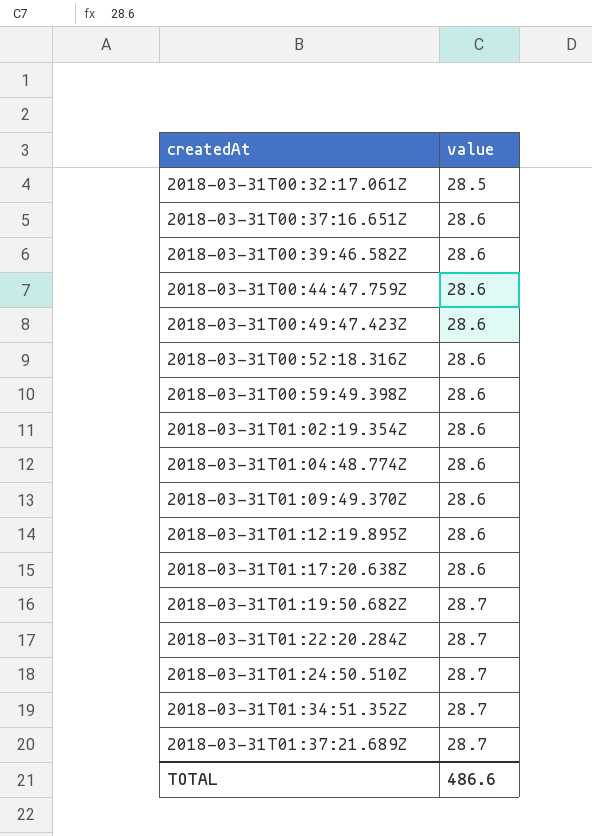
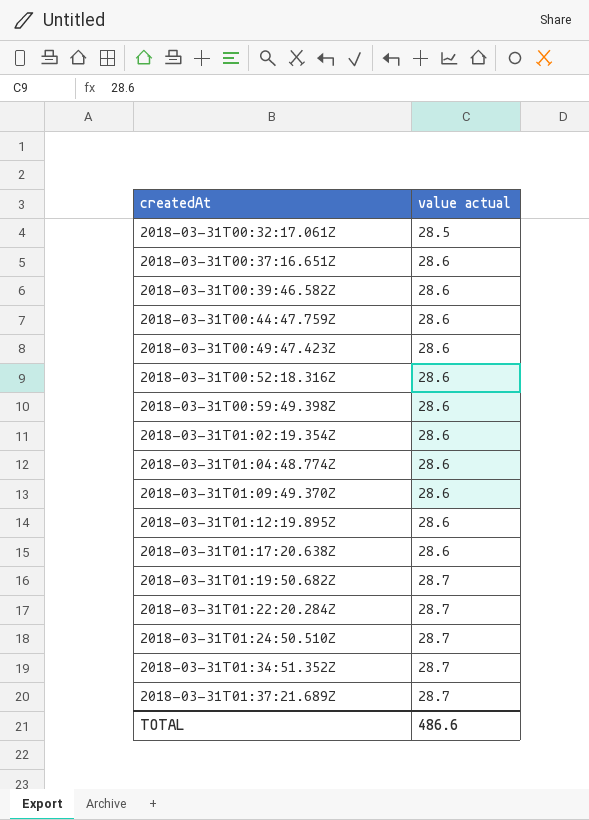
column name: value -> value actual

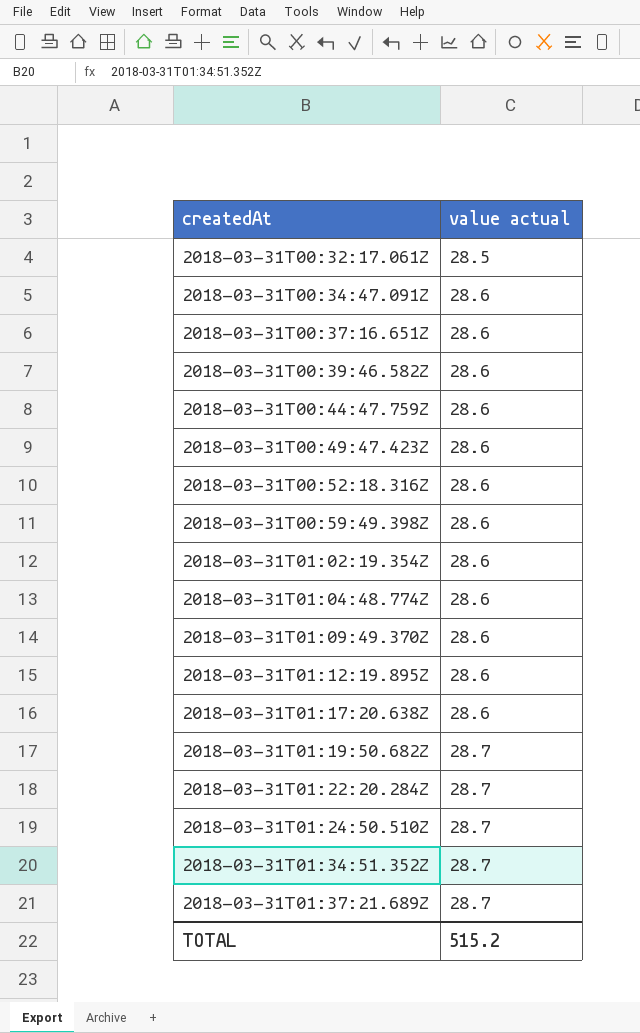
row 2018-03-31T00:34:47.091Z: none -> 28.6
TOTAL | value actual: 486.6 -> 515.2

